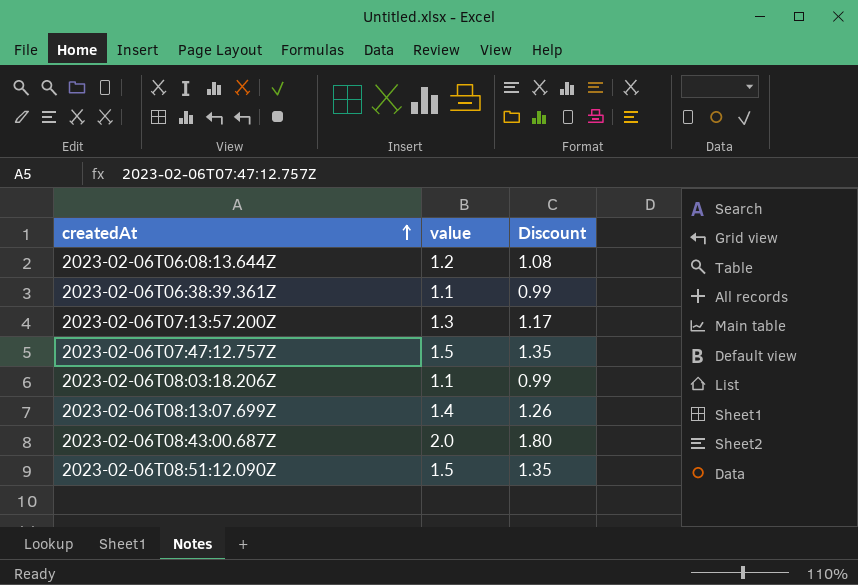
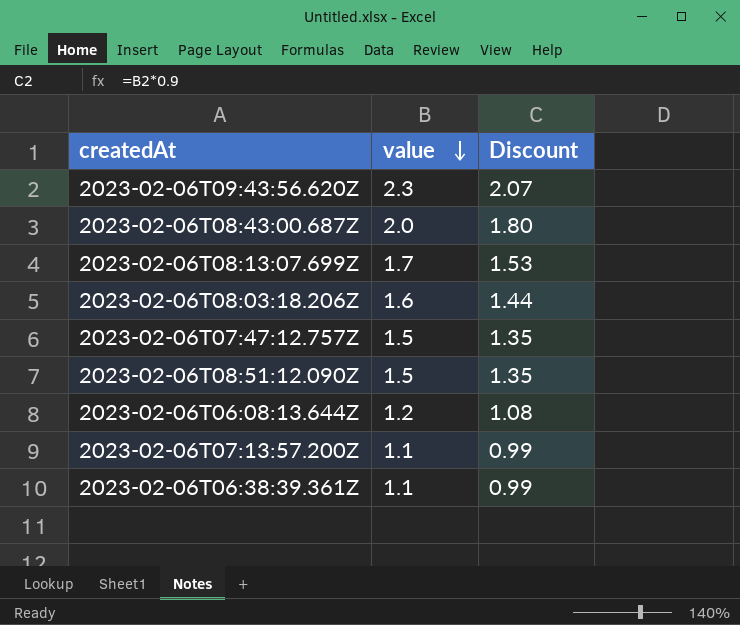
row order: createdAt ascending -> value descending
row 2023-02-06T09:43:56.620Z: none -> 2.3 | 2.07
2023-02-06T08:13:07.699Z | value: 1.4 -> 1.7
2023-02-06T08:13:07.699Z | Discount: 1.26 -> 1.53
2023-02-06T08:03:18.206Z | value: 1.1 -> 1.6
2023-02-06T08:03:18.206Z | Discount: 0.99 -> 1.44
2023-02-06T07:13:57.200Z | value: 1.3 -> 1.1
2023-02-06T07:13:57.200Z | Discount: 1.17 -> 0.99

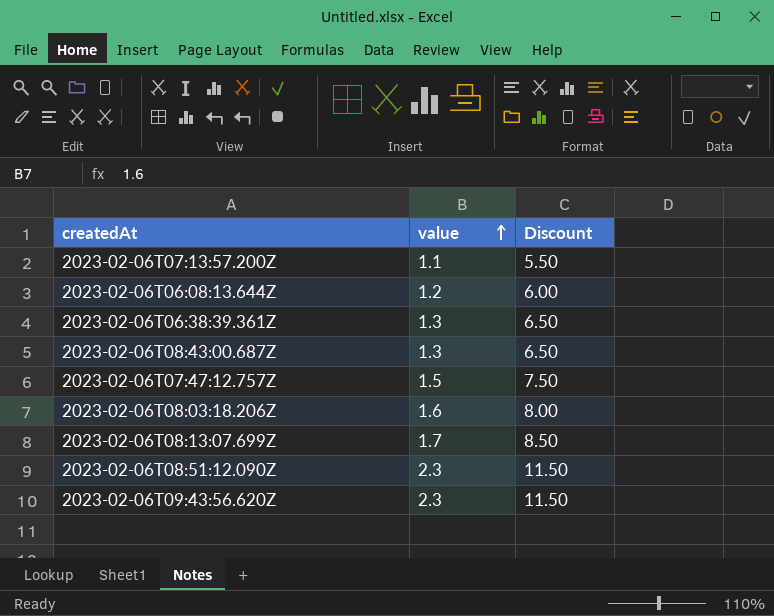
row order: value descending -> value ascending
column Discount | formula: [value] * 0.9 -> [value] * 5
2023-02-06T06:38:39.361Z | value: 1.1 -> 1.3
2023-02-06T08:43:00.687Z | value: 2.0 -> 1.3
2023-02-06T08:51:12.090Z | value: 1.5 -> 2.3

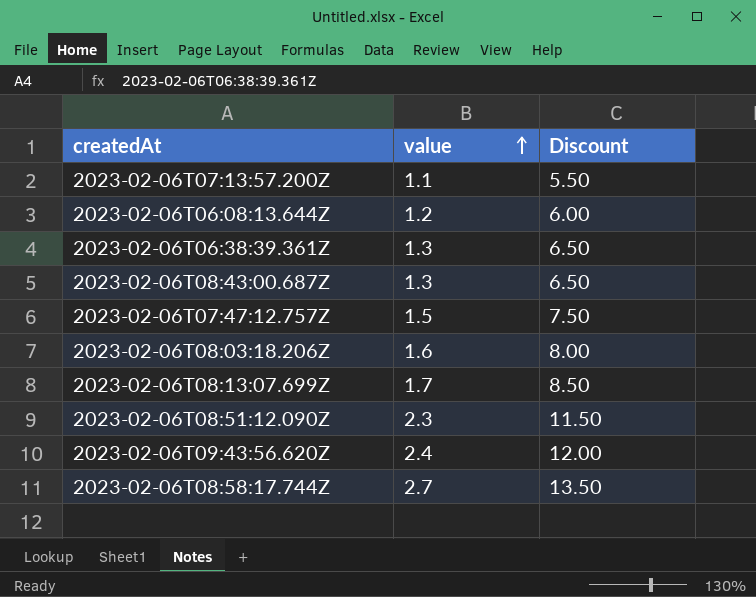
2023-02-06T09:43:56.620Z | value: 2.3 -> 2.4
2023-02-06T09:43:56.620Z | Discount: 11.50 -> 12.00
row 2023-02-06T08:58:17.744Z: none -> 2.7 | 13.50

